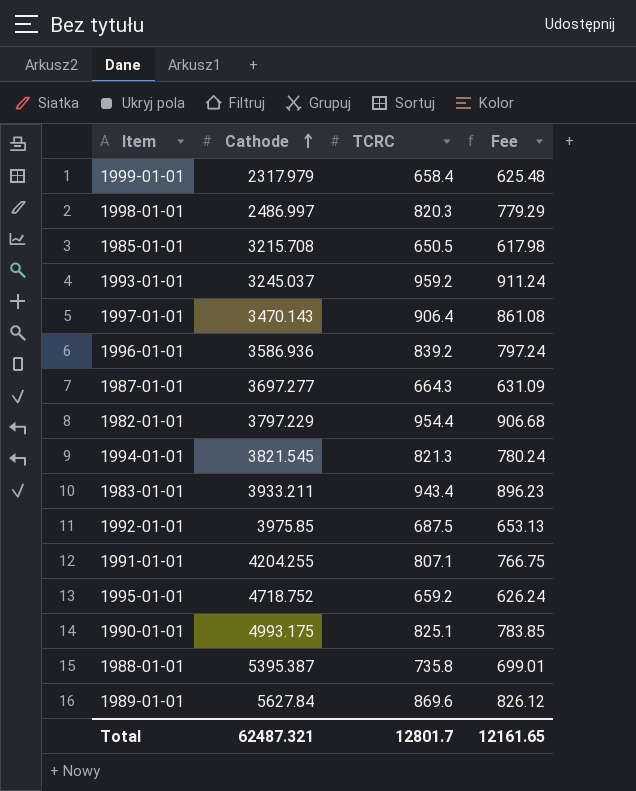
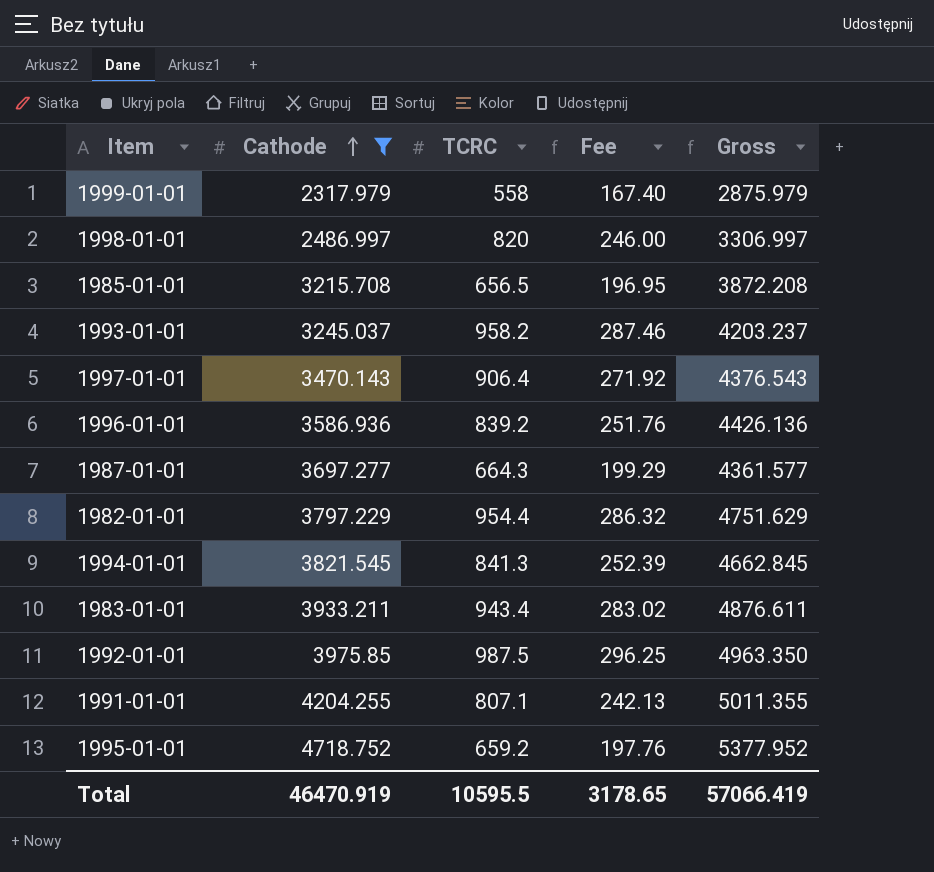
filter: none -> Cathode <= 4718.752
column Fee | formula: [TCRC] * 0.95 -> [TCRC] * 0.3
column Gross | formula: none -> [Cathode] + [TCRC]
1999-01-01 | TCRC: 658.4 -> 558
1998-01-01 | TCRC: 820.3 -> 820
1985-01-01 | TCRC: 650.5 -> 656.5
1993-01-01 | TCRC: 959.2 -> 958.2
1994-01-01 | TCRC: 821.3 -> 841.3
1992-01-01 | TCRC: 687.5 -> 987.5
Total | Cathode: 62487.321 -> 46470.919
Total | TCRC: 12801.7 -> 10595.5
Total | Fee: 12161.65 -> 3178.65

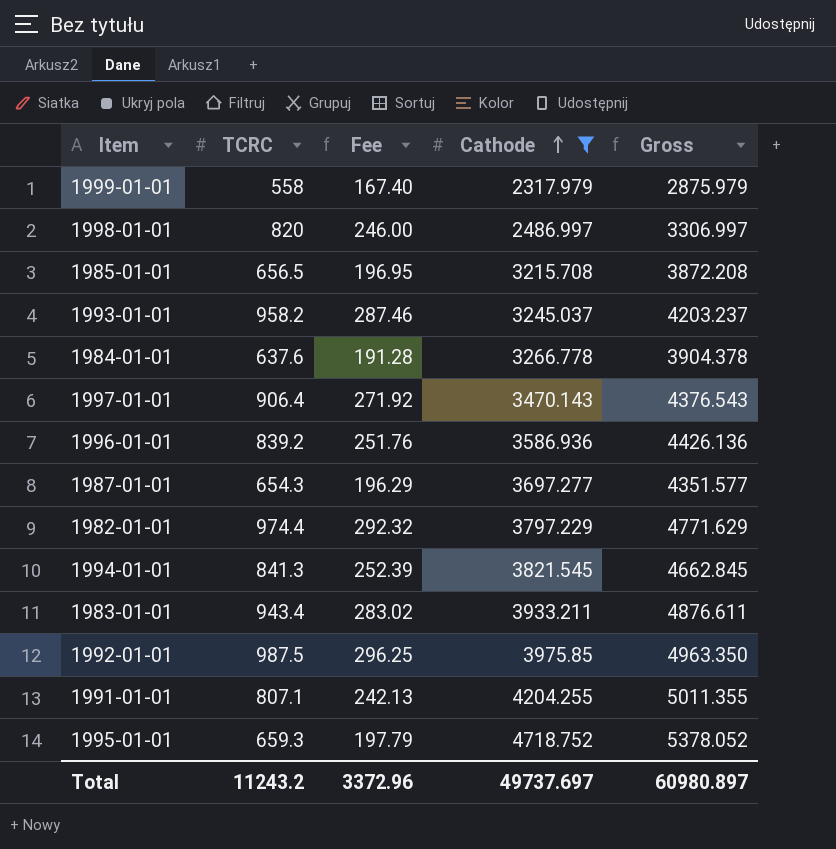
column Cathode | position: 2 -> 4
row 1984-01-01: none -> 637.6 | 191.28 | 3266.778 | 3904.378
1987-01-01 | TCRC: 664.3 -> 654.3
1987-01-01 | Fee: 199.29 -> 196.29
1987-01-01 | Gross: 4361.577 -> 4351.577
1982-01-01 | TCRC: 954.4 -> 974.4
1982-01-01 | Fee: 286.32 -> 292.32
1982-01-01 | Gross: 4751.629 -> 4771.629
1995-01-01 | TCRC: 659.2 -> 659.3
1995-01-01 | Fee: 197.76 -> 197.79
1995-01-01 | Gross: 5377.952 -> 5378.052
Total | TCRC: 10595.5 -> 11243.2
Total | Fee: 3178.65 -> 3372.96
Total | Cathode: 46470.919 -> 49737.697
Total | Gross: 57066.419 -> 60980.897

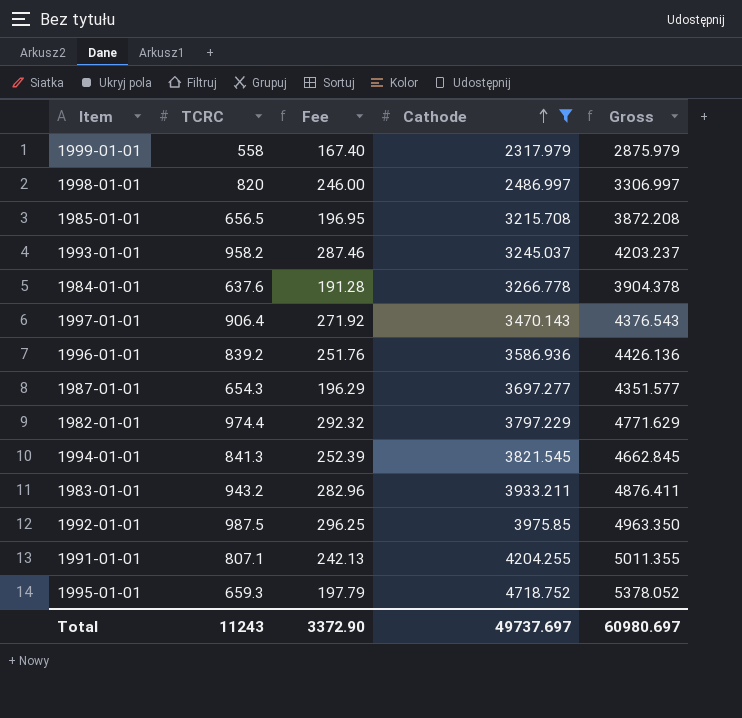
1983-01-01 | TCRC: 943.4 -> 943.2
1983-01-01 | Fee: 283.02 -> 282.96
1983-01-01 | Gross: 4876.611 -> 4876.411
Total | TCRC: 11243.2 -> 11243
Total | Fee: 3372.96 -> 3372.90
Total | Gross: 60980.897 -> 60980.697

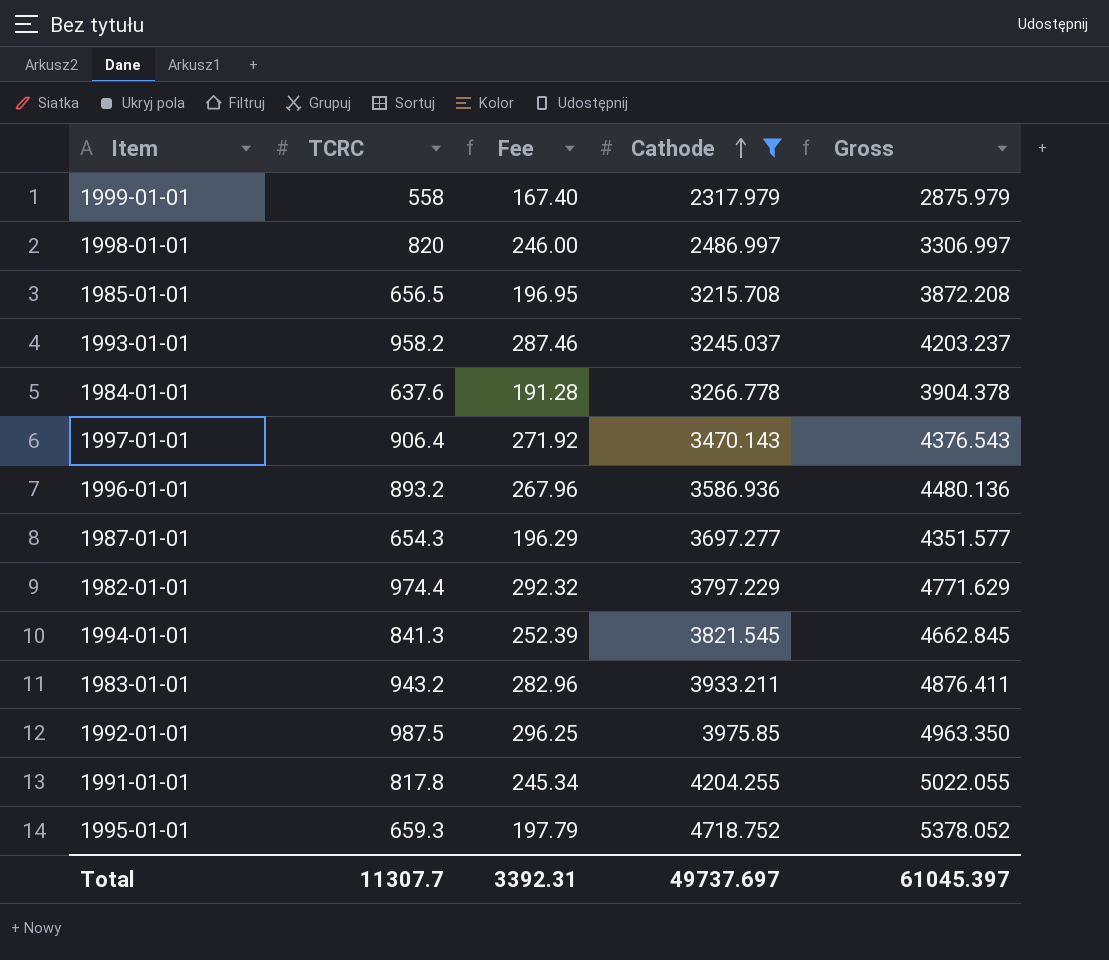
1996-01-01 | TCRC: 839.2 -> 893.2
1996-01-01 | Fee: 251.76 -> 267.96
1996-01-01 | Gross: 4426.136 -> 4480.136
1991-01-01 | TCRC: 807.1 -> 817.8
1991-01-01 | Fee: 242.13 -> 245.34
1991-01-01 | Gross: 5011.355 -> 5022.055
Total | TCRC: 11243 -> 11307.7
Total | Fee: 3372.90 -> 3392.31
Total | Gross: 60980.697 -> 61045.397

